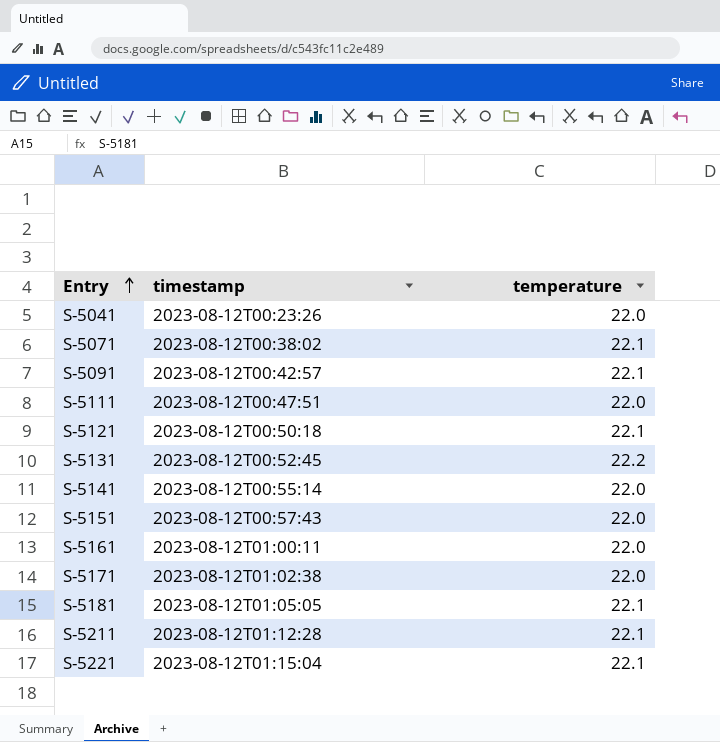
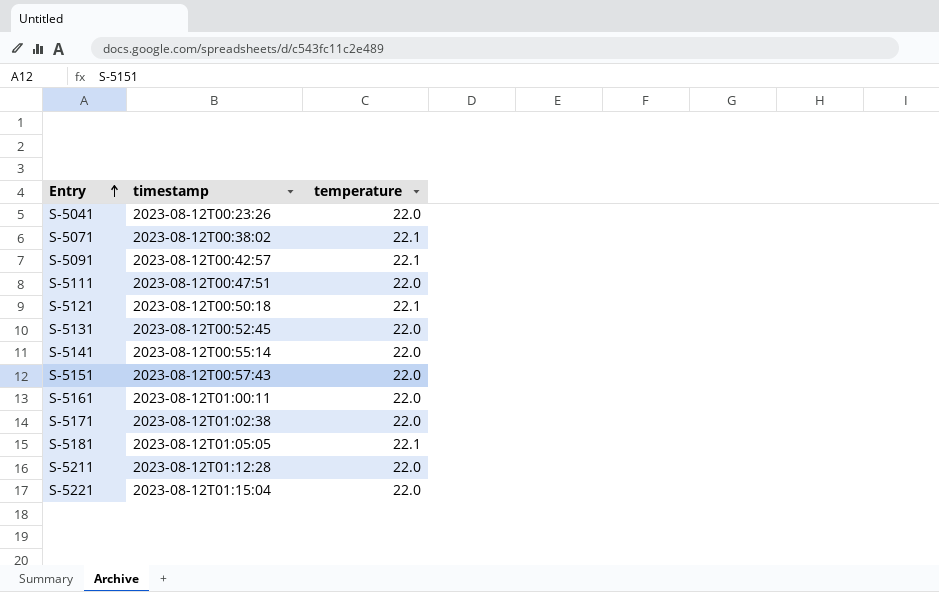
S-5131 | temperature: 22.2 -> 22.0
S-5211 | temperature: 22.1 -> 22.0
S-5221 | temperature: 22.1 -> 22.0

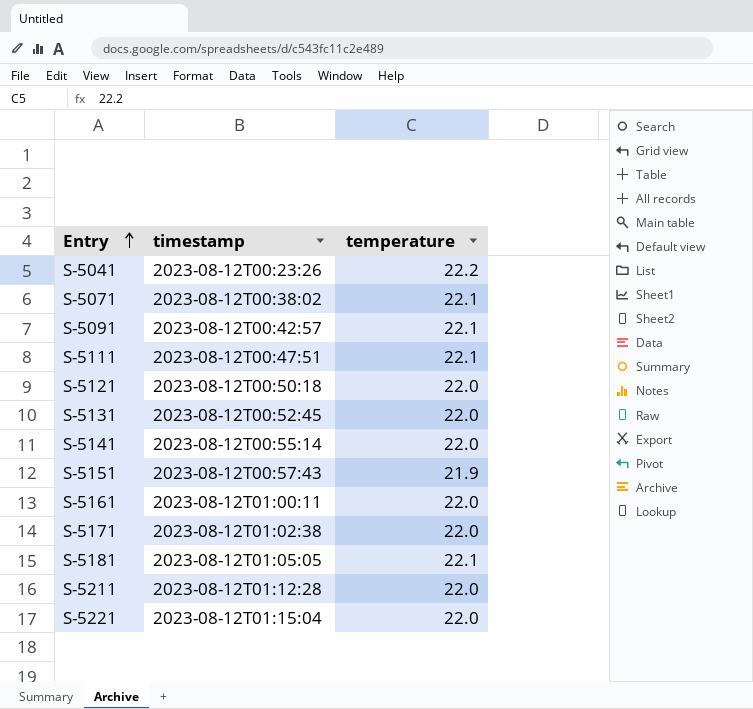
S-5041 | temperature: 22.0 -> 22.2
S-5111 | temperature: 22.0 -> 22.1
S-5121 | temperature: 22.1 -> 22.0
S-5151 | temperature: 22.0 -> 21.9

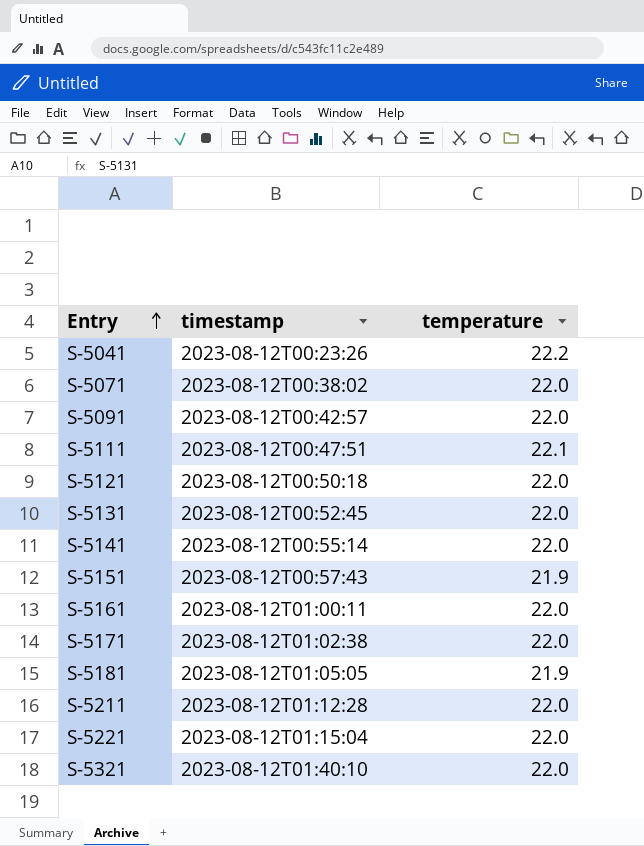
S-5071 | temperature: 22.1 -> 22.0
S-5091 | temperature: 22.1 -> 22.0
S-5181 | temperature: 22.1 -> 21.9
row S-5321: none -> 2023-08-12T01:40:10 | 22.0

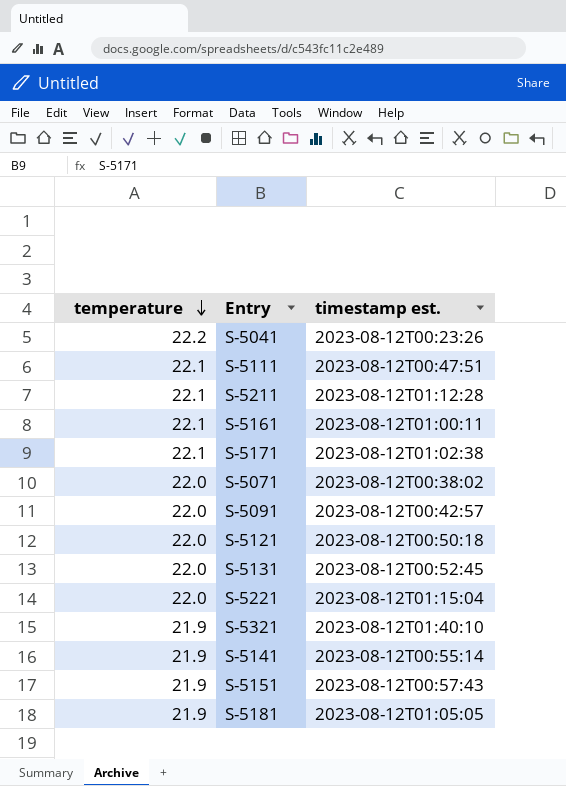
row order: Entry ascending -> temperature descending
column temperature | position: 3 -> 1
column name: timestamp -> timestamp est.
S-5211 | temperature: 22.0 -> 22.1
S-5161 | temperature: 22.0 -> 22.1
S-5171 | temperature: 22.0 -> 22.1
S-5321 | temperature: 22.0 -> 21.9
S-5141 | temperature: 22.0 -> 21.9

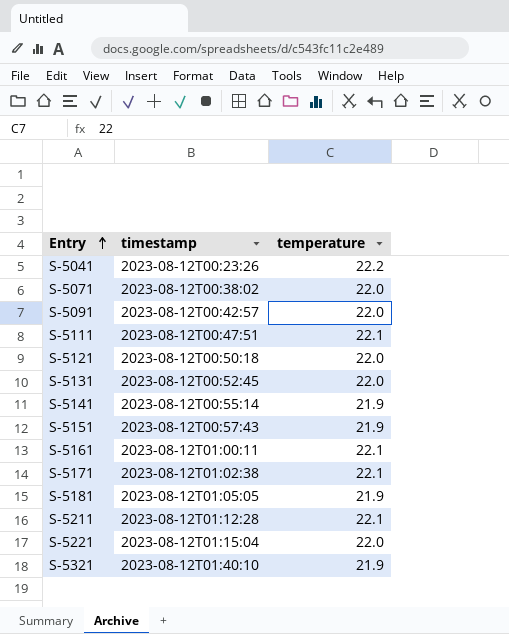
row order: temperature descending -> Entry ascending
column name: timestamp est. -> timestamp
column temperature | position: 1 -> 3

